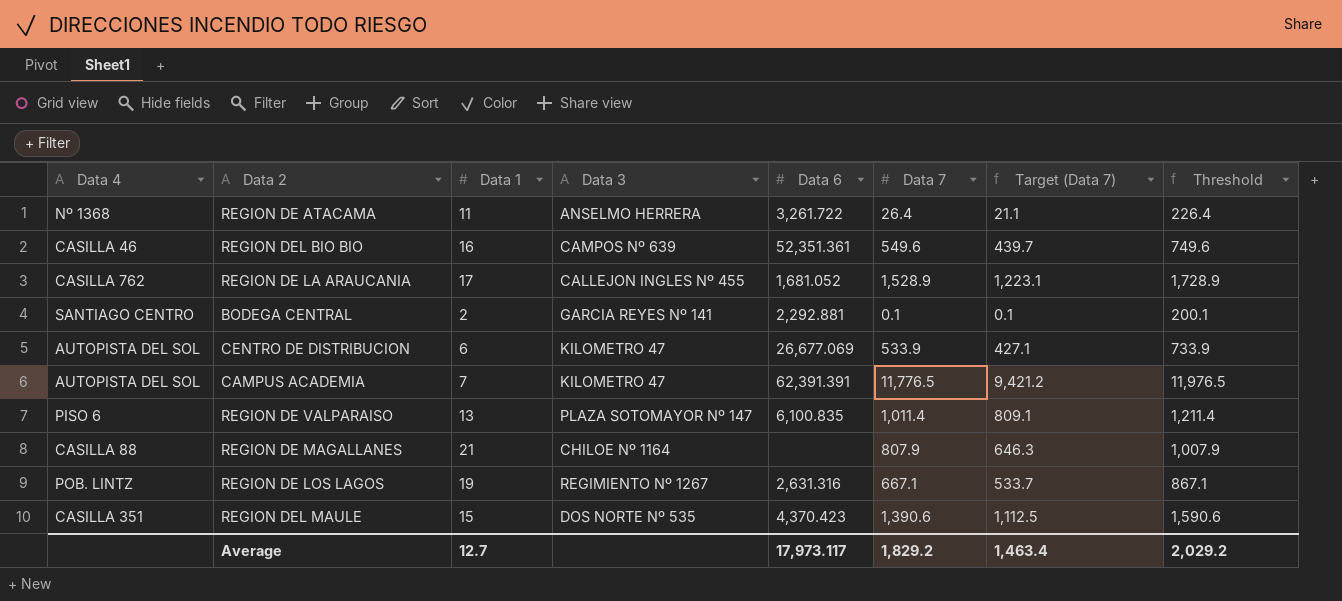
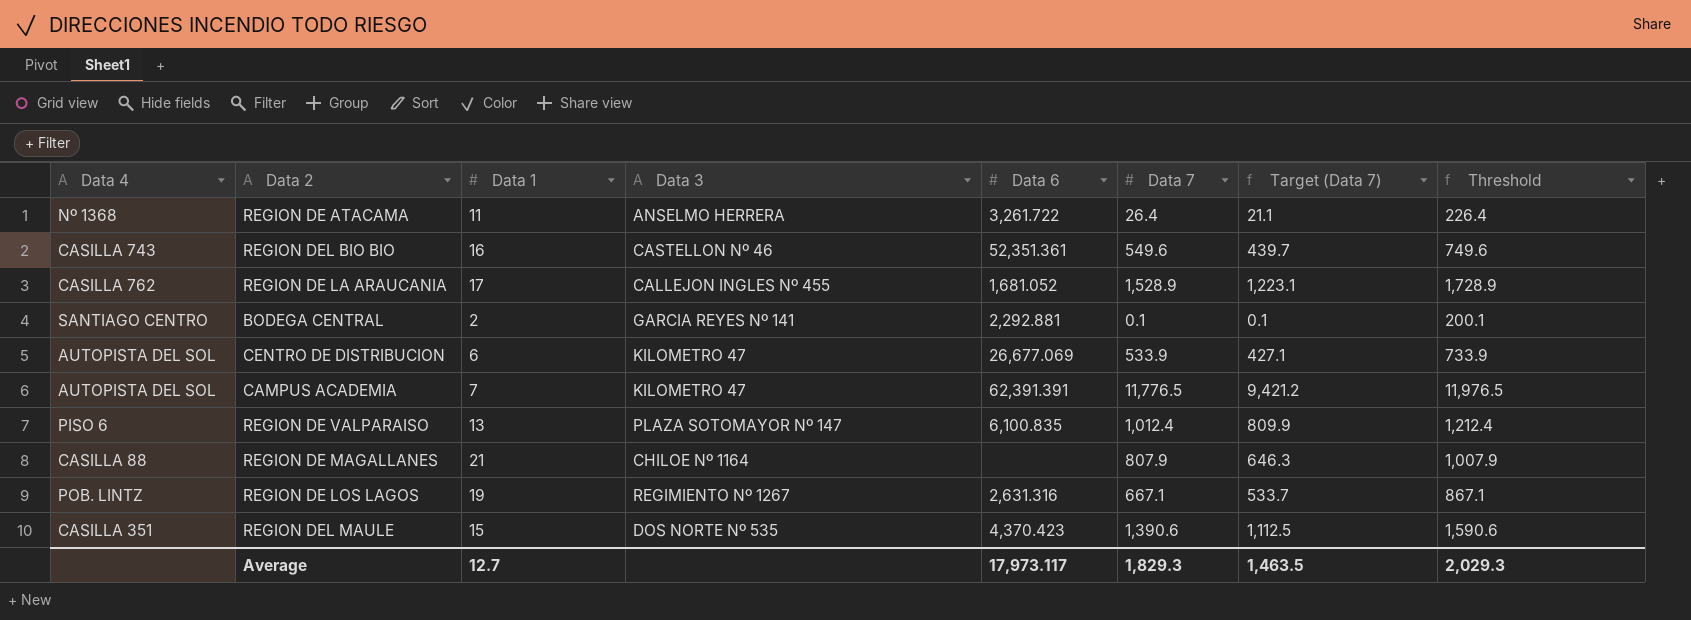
REGION DEL BIO BIO | Data 4: CASILLA 46 -> CASILLA 743
REGION DEL BIO BIO | Data 3: CAMPOS Nº 639 -> CASTELLON Nº 46
REGION DE VALPARAISO | Data 7: 1,011.4 -> 1,012.4
REGION DE VALPARAISO | Target (Data 7): 809.1 -> 809.9
REGION DE VALPARAISO | Threshold: 1,211.4 -> 1,212.4
Average | Data 7: 1,829.2 -> 1,829.3
Average | Target (Data 7): 1,463.4 -> 1,463.5
Average | Threshold: 2,029.2 -> 2,029.3

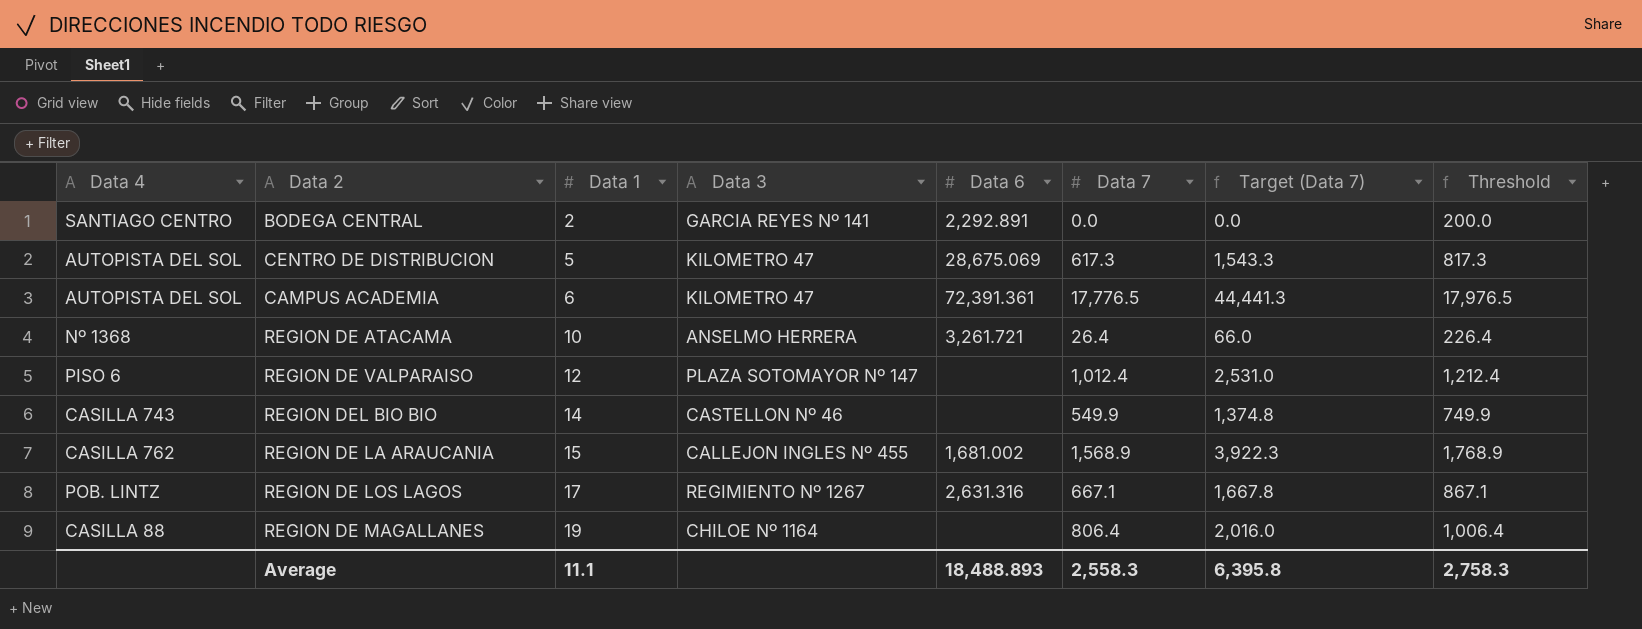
row order: none -> Data 1 ascending
column Target (Data 7) | formula: [Data 7] * 0.8 -> [Data 7] * 2.5
row REGION DEL MAULE: CASILLA 351 | 15 | DOS NORTE Nº 535 | 4,370.423 | 1,390.6 | 1,112.5 | 1,590.6 -> none
BODEGA CENTRAL | Data 6: 2,292.881 -> 2,292.891
BODEGA CENTRAL | Data 7: 0.1 -> 0.0
BODEGA CENTRAL | Threshold: 200.1 -> 200.0
CENTRO DE DISTRIBUCION | Data 1: 6 -> 5
CENTRO DE DISTRIBUCION | Data 6: 26,677.069 -> 28,675.069
CENTRO DE DISTRIBUCION | Data 7: 533.9 -> 617.3
CENTRO DE DISTRIBUCION | Threshold: 733.9 -> 817.3
CAMPUS ACADEMIA | Data 1: 7 -> 6
CAMPUS ACADEMIA | Data 6: 62,391.391 -> 72,391.361
CAMPUS ACADEMIA | Data 7: 11,776.5 -> 17,776.5
CAMPUS ACADEMIA | Threshold: 11,976.5 -> 17,976.5
REGION DE ATACAMA | Data 1: 11 -> 10
REGION DE ATACAMA | Data 6: 3,261.722 -> 3,261.721
REGION DE VALPARAISO | Data 1: 13 -> 12
REGION DE VALPARAISO | Data 6: 6,100.835 -> none
REGION DEL BIO BIO | Data 1: 16 -> 14
REGION DEL BIO BIO | Data 6: 52,351.361 -> none
REGION DEL BIO BIO | Data 7: 549.6 -> 549.9
REGION DEL BIO BIO | Threshold: 749.6 -> 749.9
REGION DE LA ARAUCANIA | Data 1: 17 -> 15
REGION DE LA ARAUCANIA | Data 6: 1,681.052 -> 1,681.002
REGION DE LA ARAUCANIA | Data 7: 1,528.9 -> 1,568.9
REGION DE LA ARAUCANIA | Threshold: 1,728.9 -> 1,768.9
REGION DE LOS LAGOS | Data 1: 19 -> 17
REGION DE MAGALLANES | Data 1: 21 -> 19
REGION DE MAGALLANES | Data 7: 807.9 -> 806.4
REGION DE MAGALLANES | Threshold: 1,007.9 -> 1,006.4
Average | Data 1: 12.7 -> 11.1
Average | Data 6: 17,973.117 -> 18,488.893
Average | Data 7: 1,829.3 -> 2,558.3
Average | Target (Data 7): 1,463.5 -> 6,395.8
Average | Threshold: 2,029.3 -> 2,758.3

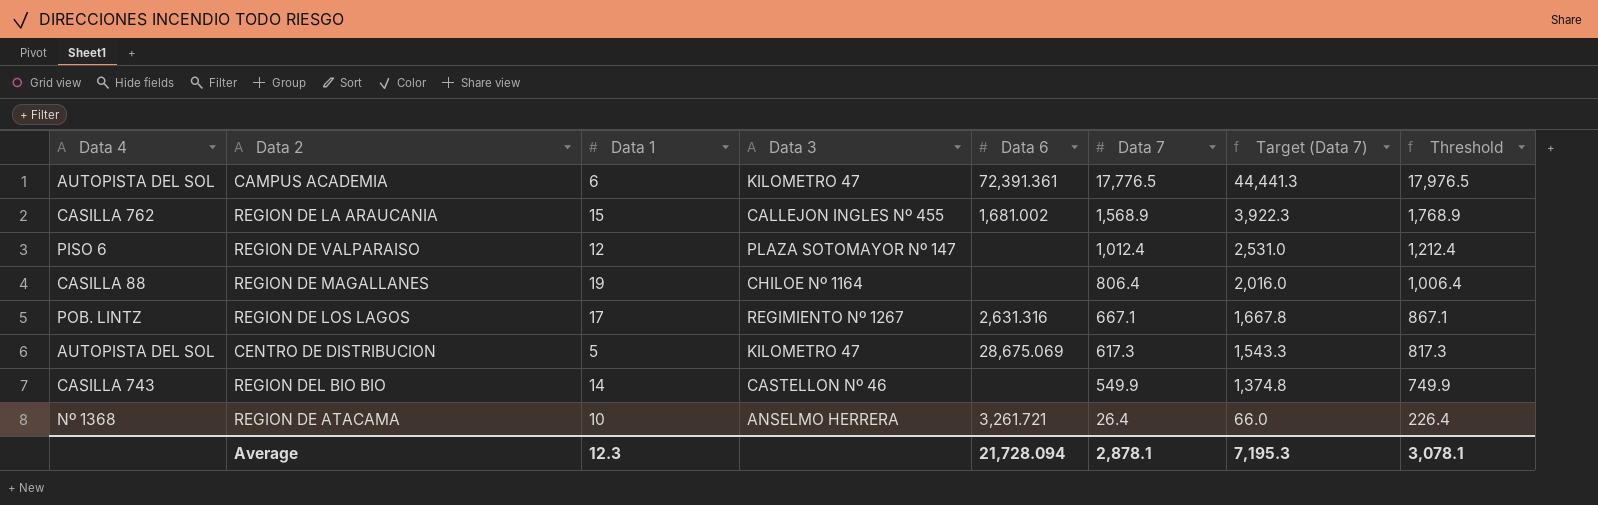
row order: Data 1 ascending -> Data 7 descending
row BODEGA CENTRAL: SANTIAGO CENTRO | 2 | GARCIA REYES Nº 141 | 2,292.891 | 0.0 | 0.0 | 200.0 -> none
Average | Data 1: 11.1 -> 12.3
Average | Data 6: 18,488.893 -> 21,728.094
Average | Data 7: 2,558.3 -> 2,878.1
Average | Target (Data 7): 6,395.8 -> 7,195.3
Average | Threshold: 2,758.3 -> 3,078.1

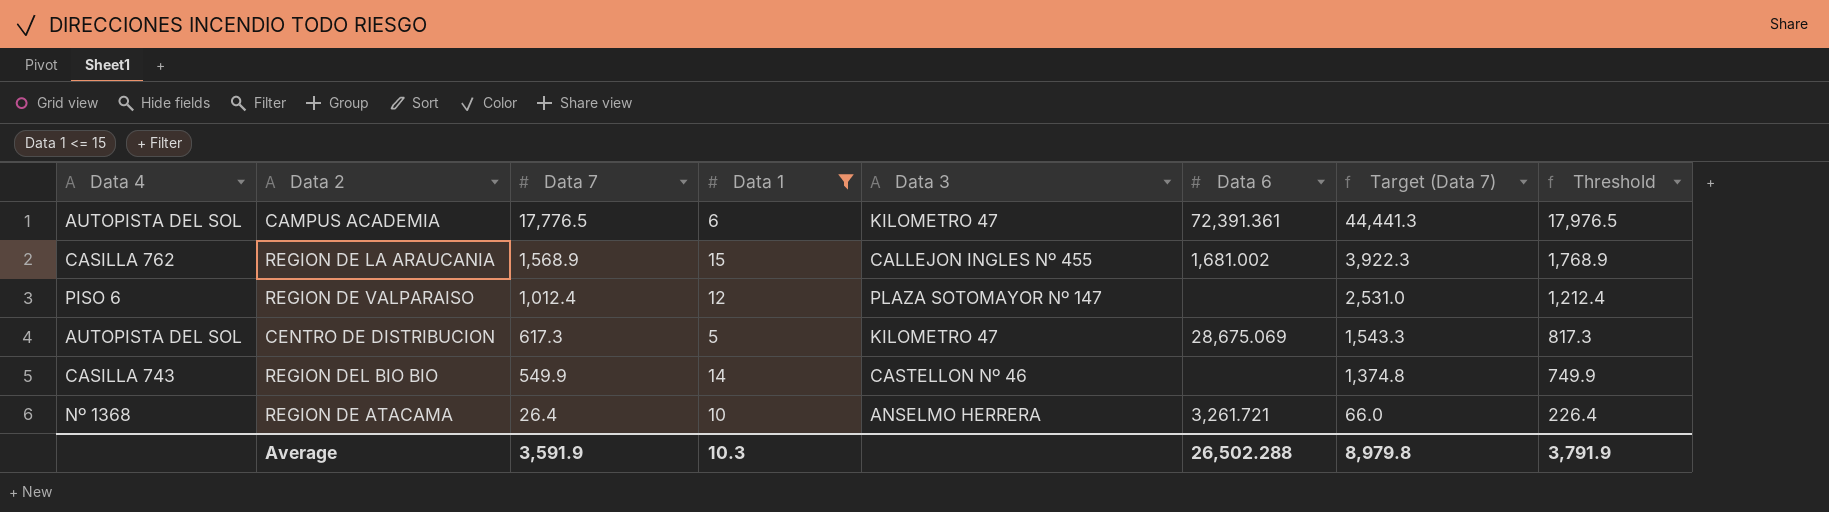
filter: none -> Data 1 <= 15
column Data 7 | position: 6 -> 3
Average | Data 7: 2,878.1 -> 3,591.9
Average | Data 1: 12.3 -> 10.3
Average | Data 6: 21,728.094 -> 26,502.288
Average | Target (Data 7): 7,195.3 -> 8,979.8
Average | Threshold: 3,078.1 -> 3,791.9

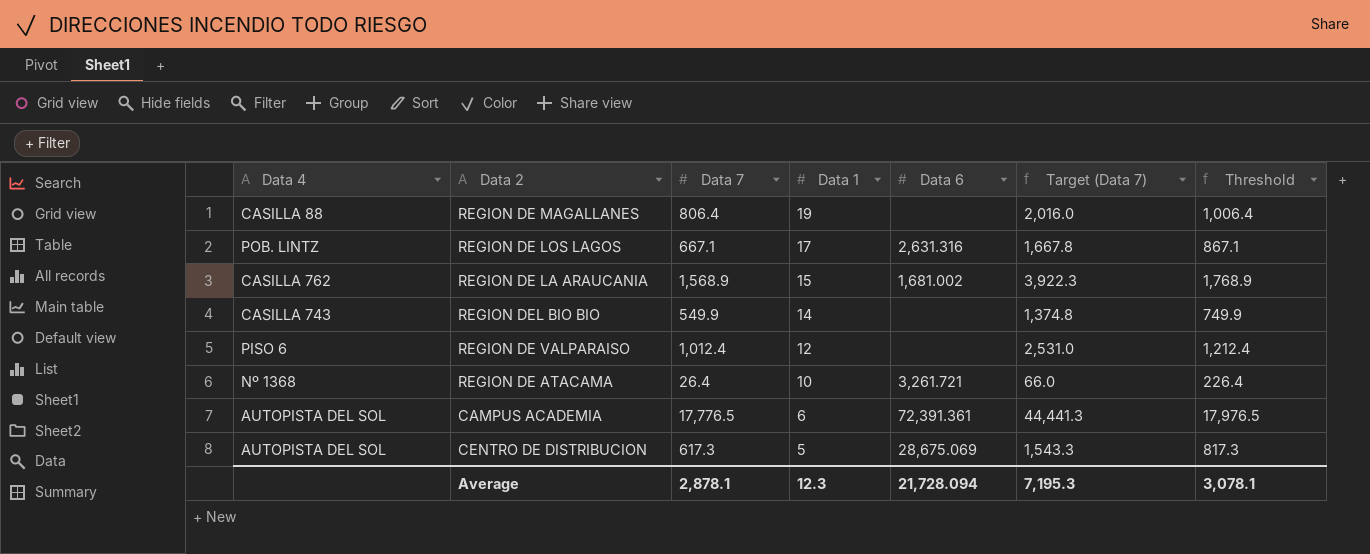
filter: Data 1 <= 15 -> none
row order: Data 7 descending -> Data 1 descending
column Data 3 | position: 5 -> none
Average | Data 7: 3,591.9 -> 2,878.1
Average | Data 1: 10.3 -> 12.3
Average | Data 6: 26,502.288 -> 21,728.094
Average | Target (Data 7): 8,979.8 -> 7,195.3
Average | Threshold: 3,791.9 -> 3,078.1

